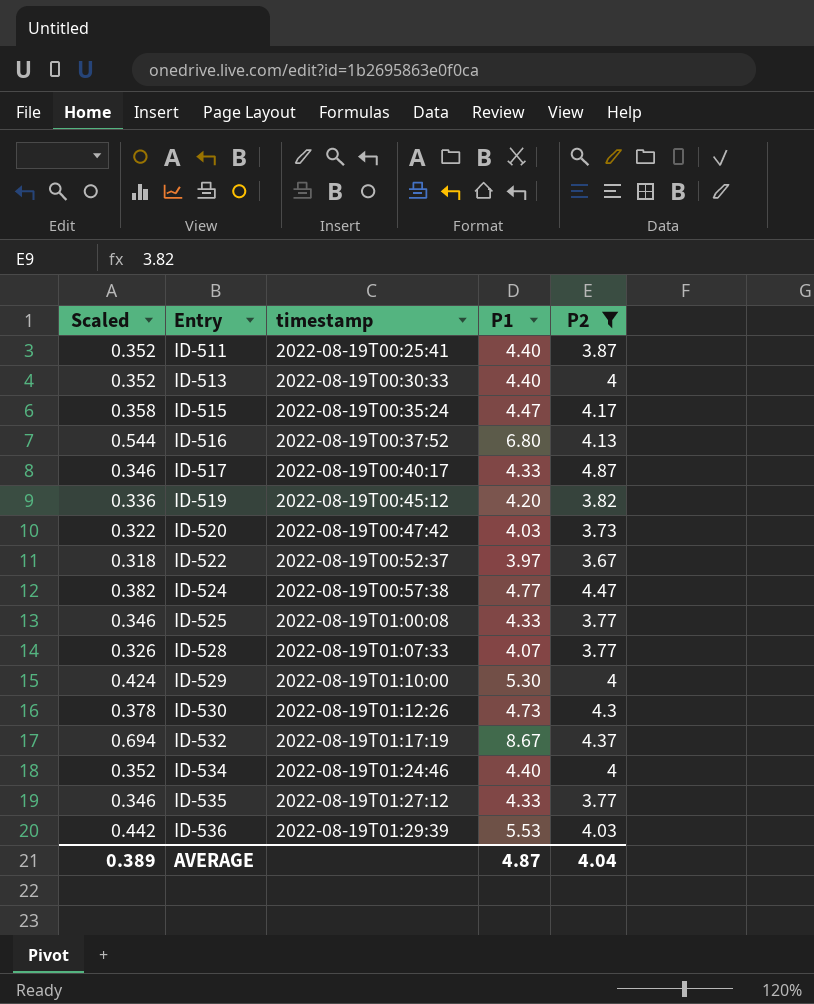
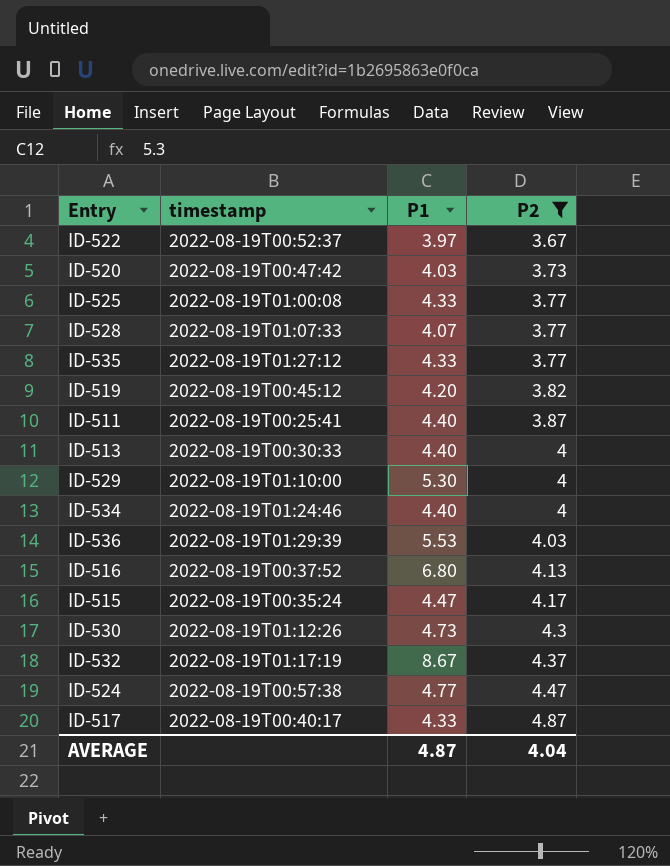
row order: Entry ascending -> P2 ascending
column Scaled | formula: [P1] * 0.08 -> none

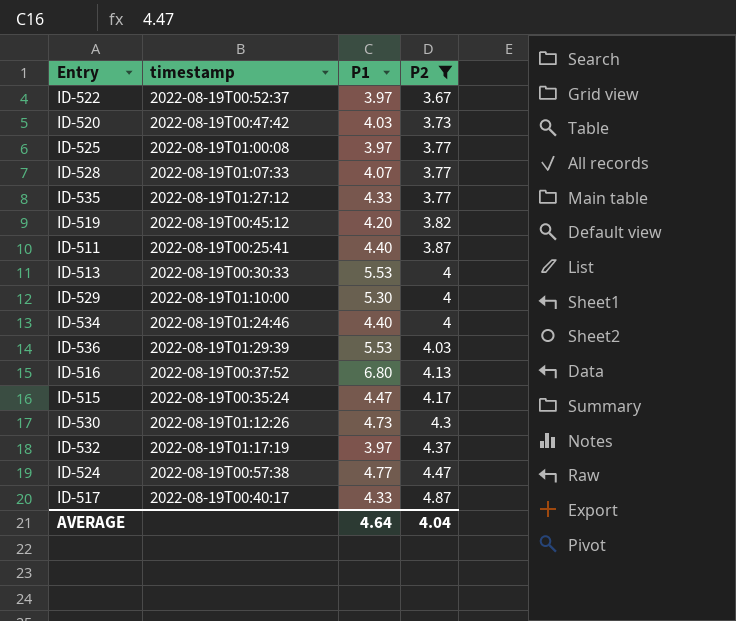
ID-525 | P1: 4.33 -> 3.97
ID-513 | P1: 4.40 -> 5.53
ID-532 | P1: 8.67 -> 3.97
AVERAGE | P1: 4.87 -> 4.64

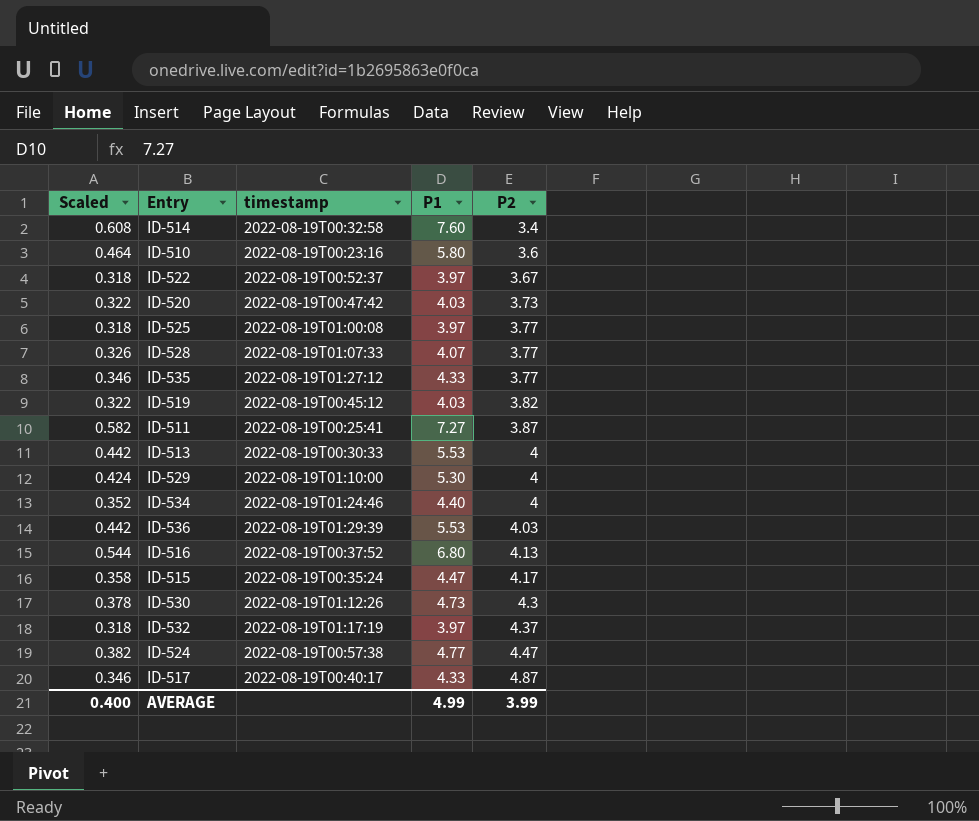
filter: P2 >= 3.67 -> none
column Scaled | formula: none -> [P1] * 0.08
ID-519 | P1: 4.20 -> 4.03
ID-511 | P1: 4.40 -> 7.27
AVERAGE | P1: 4.64 -> 4.99
AVERAGE | P2: 4.04 -> 3.99

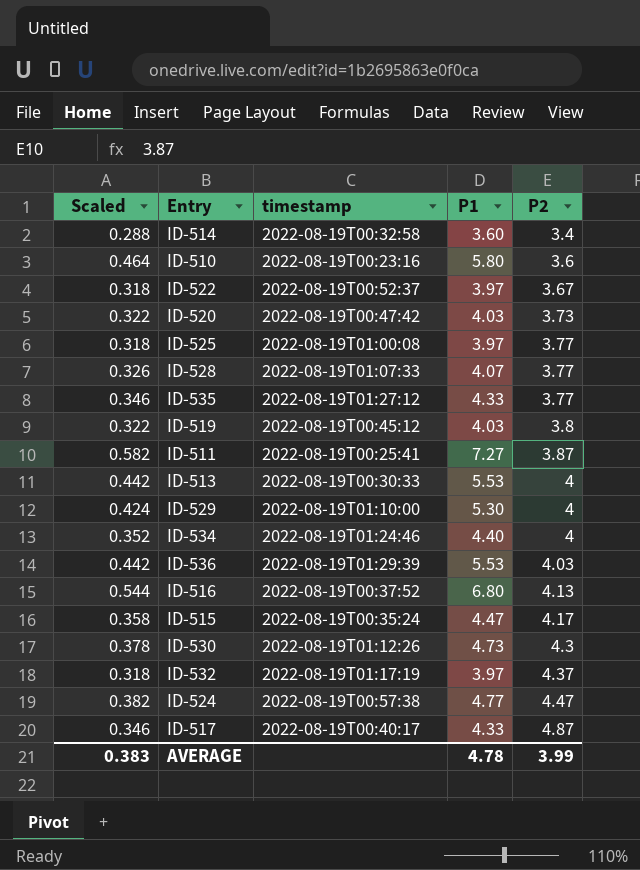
ID-514 | Scaled: 0.608 -> 0.288
ID-514 | P1: 7.60 -> 3.60
ID-519 | P2: 3.82 -> 3.8
AVERAGE | Scaled: 0.400 -> 0.383
AVERAGE | P1: 4.99 -> 4.78

